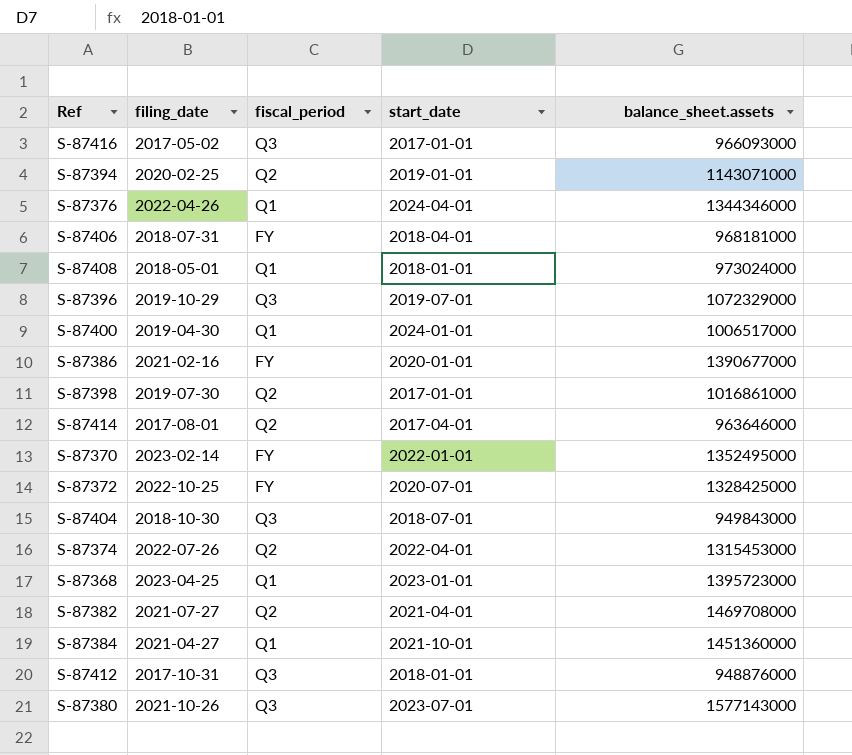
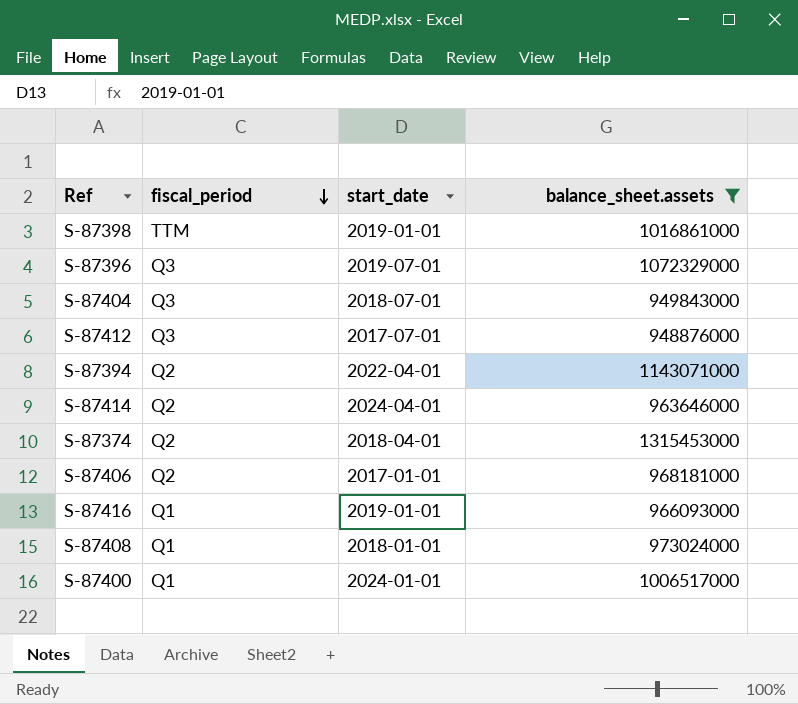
filter: none -> balance_sheet.assets <= 1315453000
row order: none -> fiscal_period descending
column filing_date | position: 2 -> none
S-87398 | fiscal_period: Q2 -> TTM
S-87398 | start_date: 2017-01-01 -> 2019-01-01
S-87412 | start_date: 2018-01-01 -> 2017-07-01
S-87394 | start_date: 2019-01-01 -> 2022-04-01
S-87414 | start_date: 2017-04-01 -> 2024-04-01
S-87374 | start_date: 2022-04-01 -> 2018-04-01
S-87406 | fiscal_period: FY -> Q2
S-87406 | start_date: 2018-04-01 -> 2017-01-01
S-87416 | fiscal_period: Q3 -> Q1
S-87416 | start_date: 2017-01-01 -> 2019-01-01

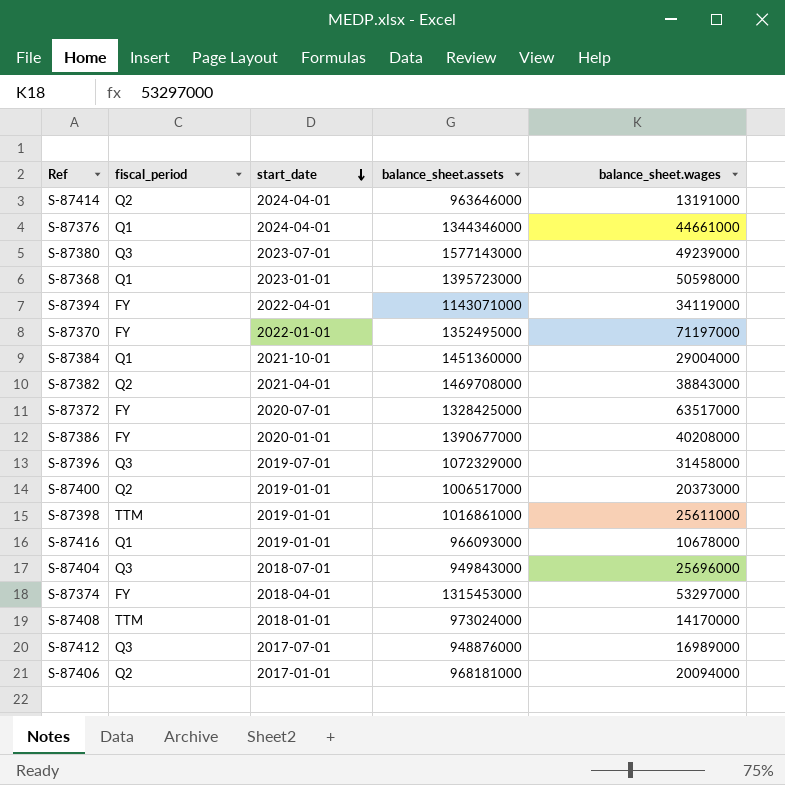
filter: balance_sheet.assets <= 1315453000 -> none
row order: fiscal_period descending -> start_date descending
column balance_sheet.wages | position: none -> 5
S-87394 | fiscal_period: Q2 -> FY
S-87400 | fiscal_period: Q1 -> Q2
S-87400 | start_date: 2024-01-01 -> 2019-01-01
S-87374 | fiscal_period: Q2 -> FY
S-87408 | fiscal_period: Q1 -> TTM

